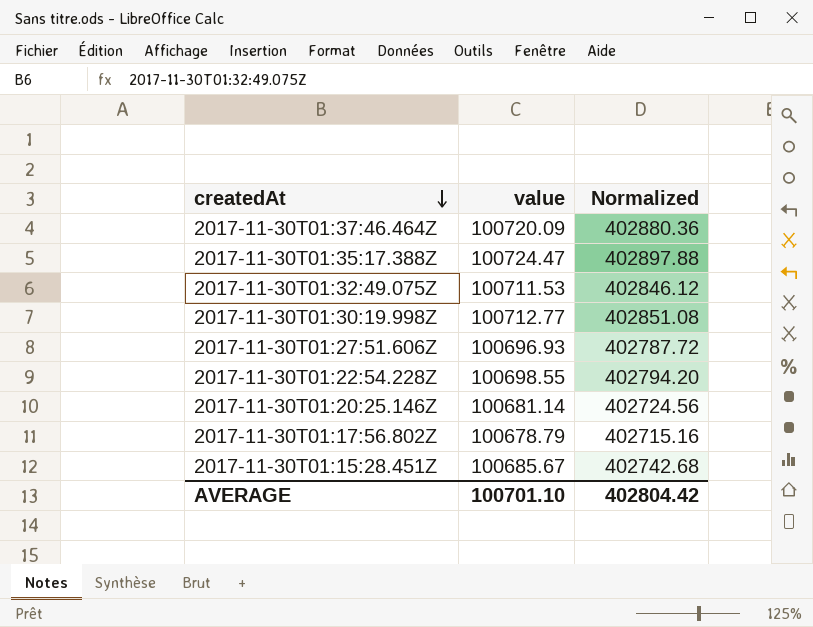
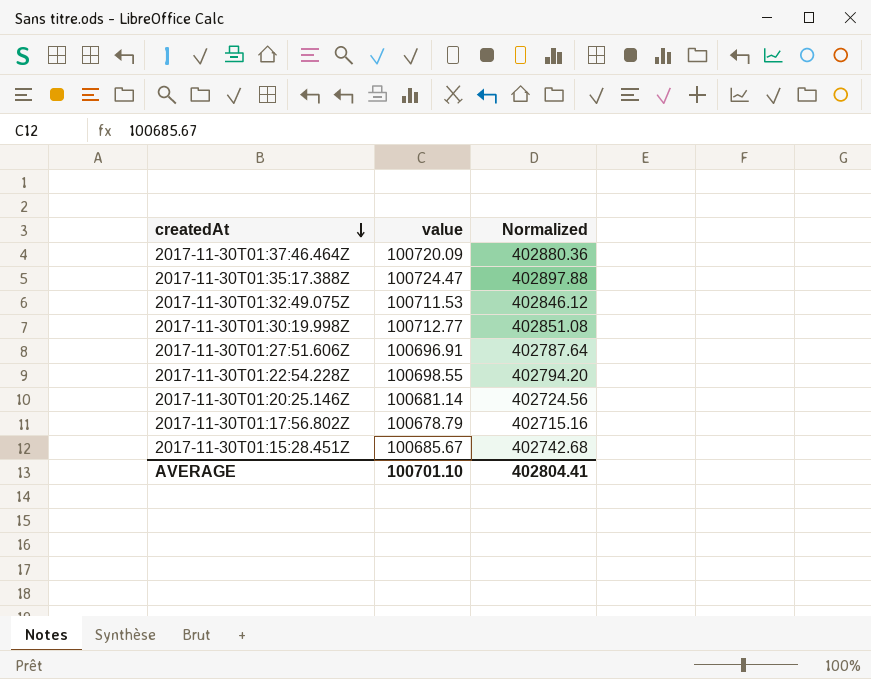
2017-11-30T01:27:51.606Z | value: 100696.93 -> 100696.91
2017-11-30T01:27:51.606Z | Normalized: 402787.72 -> 402787.64
AVERAGE | Normalized: 402804.42 -> 402804.41

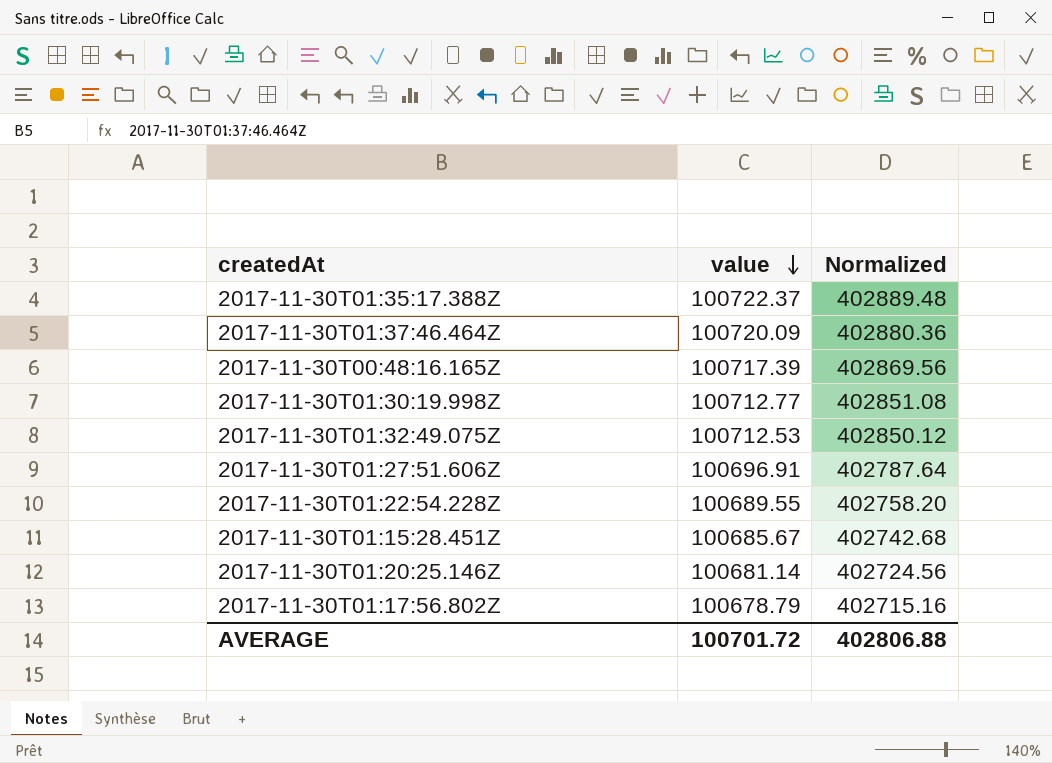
row order: createdAt descending -> value descending
2017-11-30T01:35:17.388Z | value: 100724.47 -> 100722.37
2017-11-30T01:35:17.388Z | Normalized: 402897.88 -> 402889.48
row 2017-11-30T00:48:16.165Z: none -> 100717.39 | 402869.56
2017-11-30T01:32:49.075Z | value: 100711.53 -> 100712.53
2017-11-30T01:32:49.075Z | Normalized: 402846.12 -> 402850.12
2017-11-30T01:22:54.228Z | value: 100698.55 -> 100689.55
2017-11-30T01:22:54.228Z | Normalized: 402794.20 -> 402758.20
AVERAGE | value: 100701.10 -> 100701.72
AVERAGE | Normalized: 402804.41 -> 402806.88

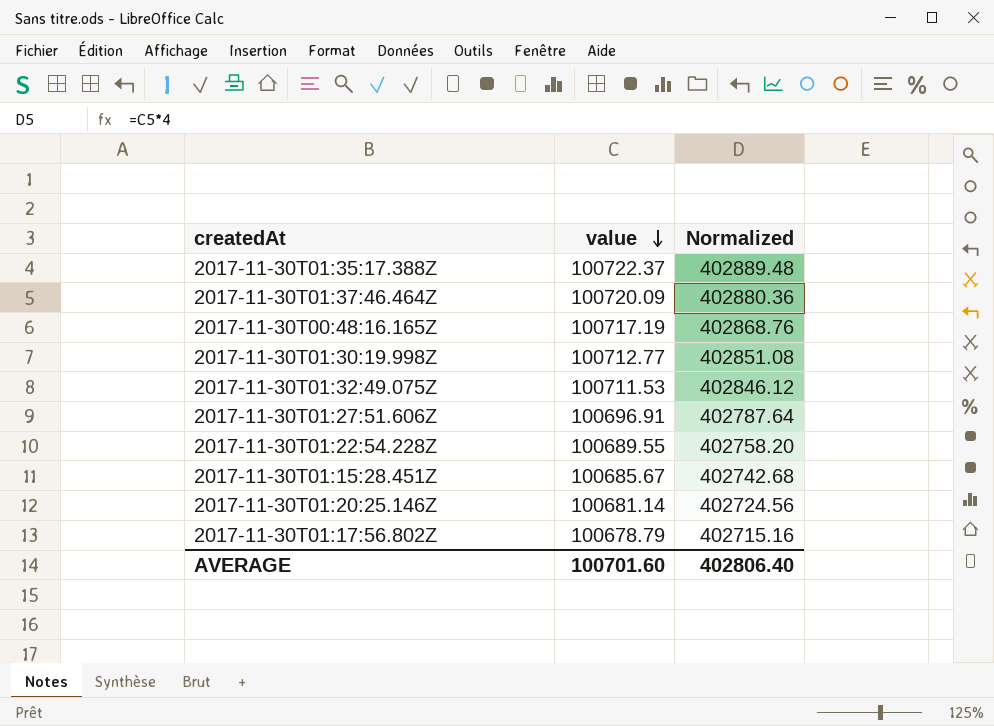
2017-11-30T00:48:16.165Z | value: 100717.39 -> 100717.19
2017-11-30T00:48:16.165Z | Normalized: 402869.56 -> 402868.76
2017-11-30T01:32:49.075Z | value: 100712.53 -> 100711.53
2017-11-30T01:32:49.075Z | Normalized: 402850.12 -> 402846.12
AVERAGE | value: 100701.72 -> 100701.60
AVERAGE | Normalized: 402806.88 -> 402806.40

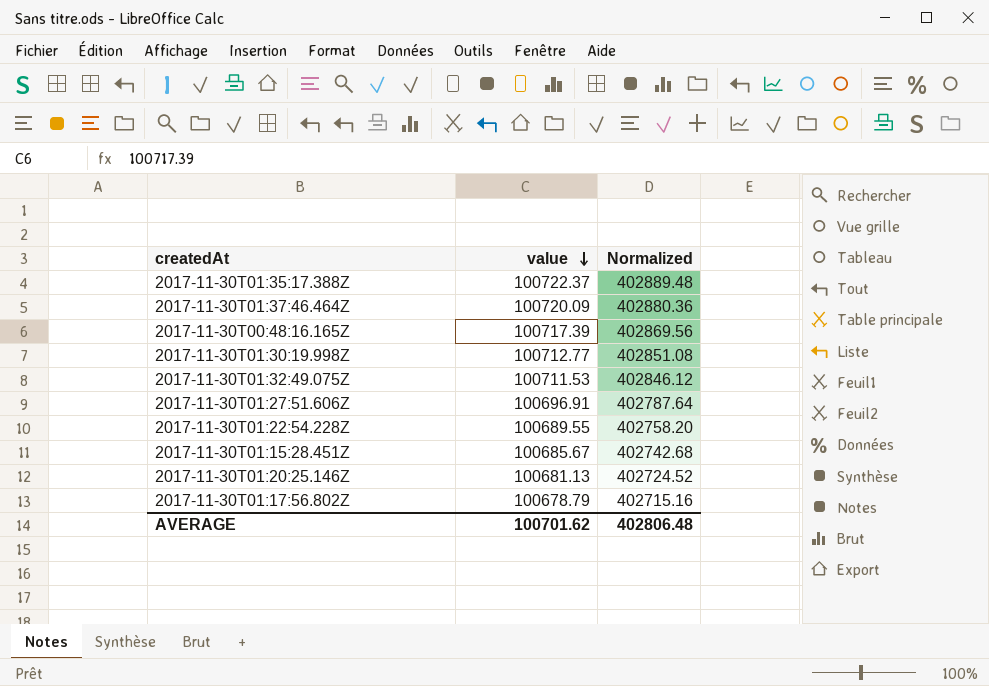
2017-11-30T00:48:16.165Z | value: 100717.19 -> 100717.39
2017-11-30T00:48:16.165Z | Normalized: 402868.76 -> 402869.56
2017-11-30T01:20:25.146Z | value: 100681.14 -> 100681.13
2017-11-30T01:20:25.146Z | Normalized: 402724.56 -> 402724.52
AVERAGE | value: 100701.60 -> 100701.62
AVERAGE | Normalized: 402806.40 -> 402806.48

